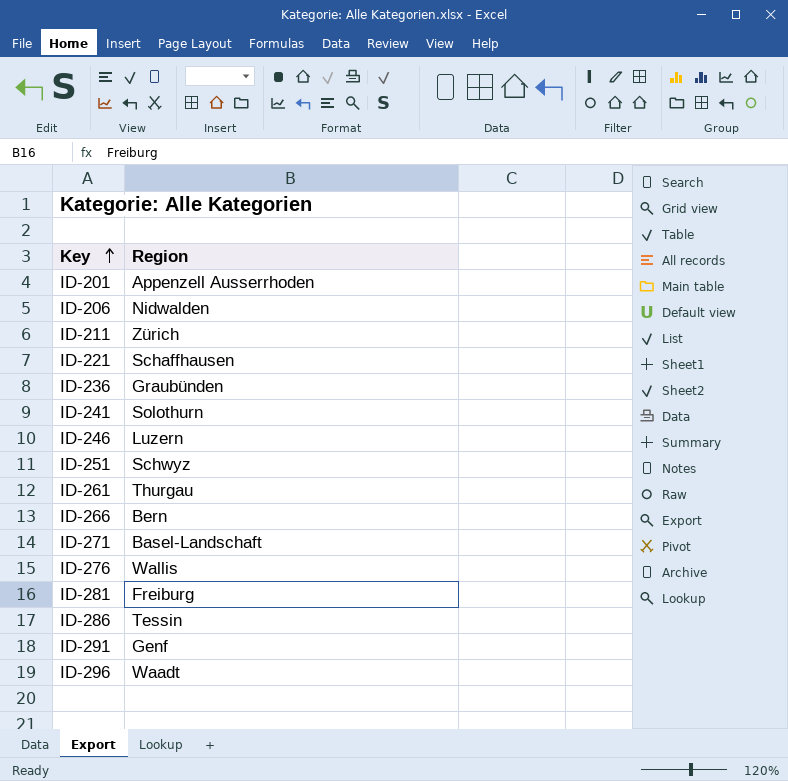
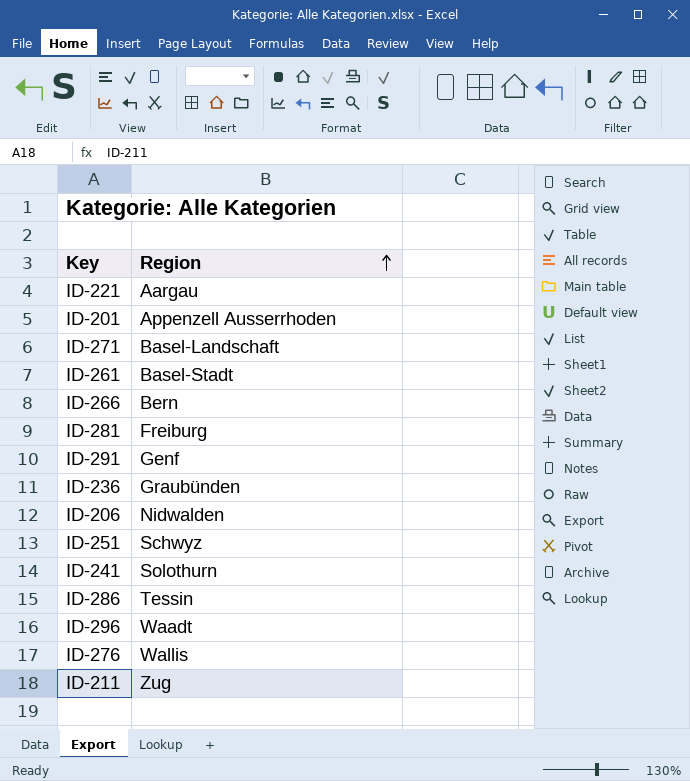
row order: Key ascending -> Region ascending
row ID-246: Luzern -> none
ID-221 | Region: Schaffhausen -> Aargau
ID-261 | Region: Thurgau -> Basel-Stadt
ID-211 | Region: Zürich -> Zug

